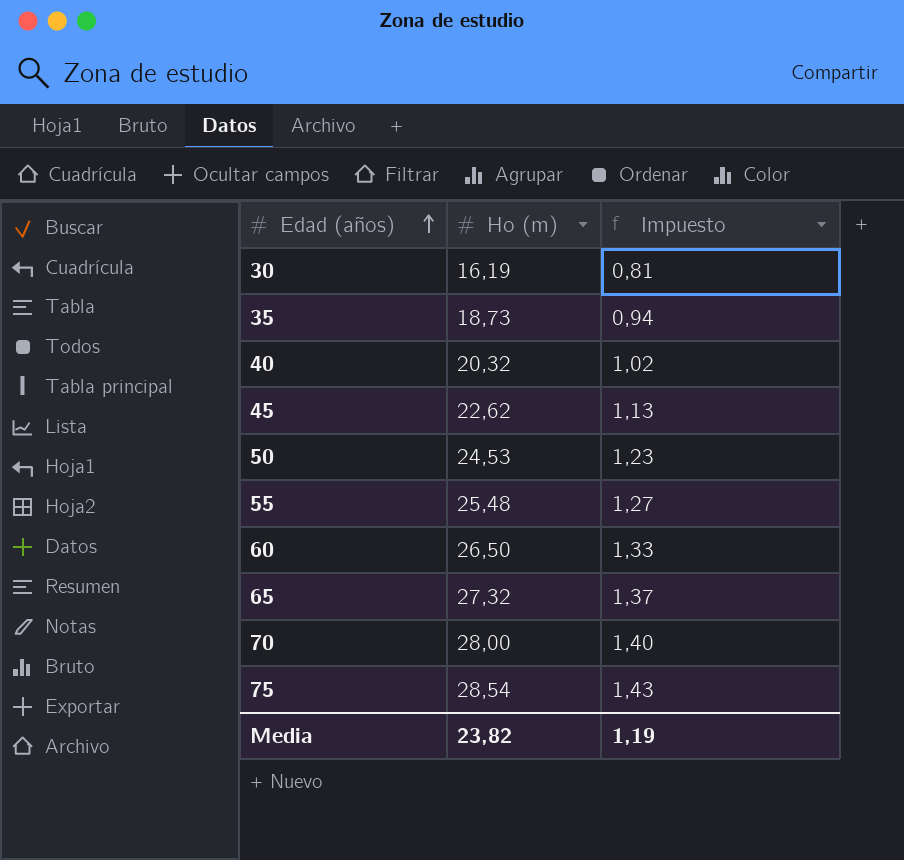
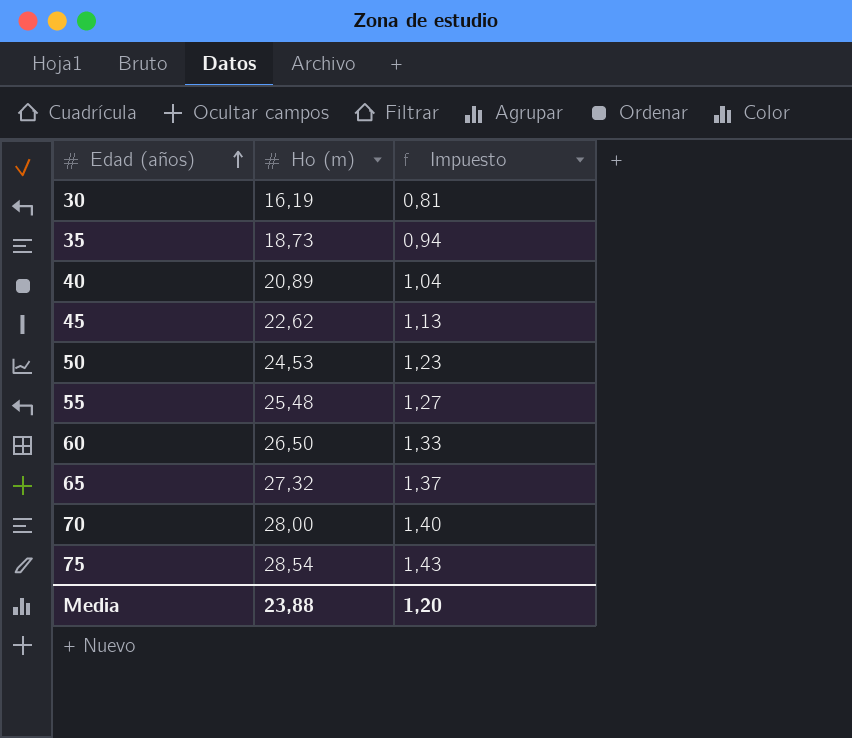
40 | Ho (m): 20,32 -> 20,89
40 | Impuesto: 1,02 -> 1,04
Media | Ho (m): 23,82 -> 23,88
Media | Impuesto: 1,19 -> 1,20

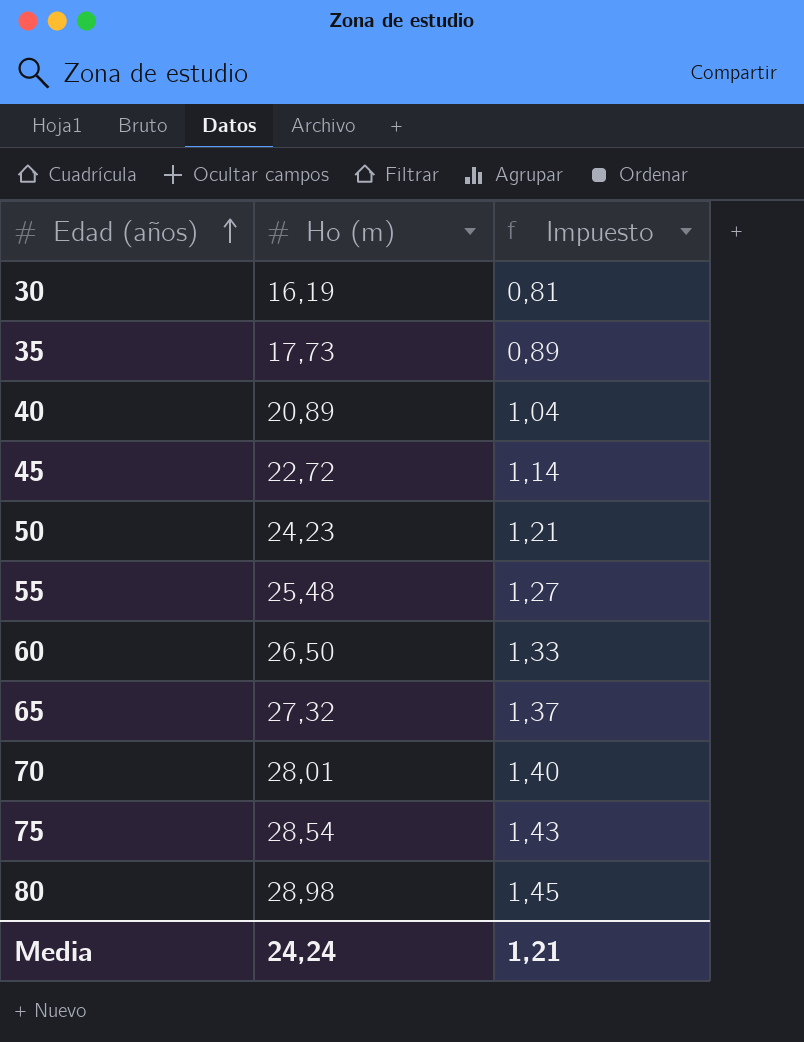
35 | Ho (m): 18,73 -> 17,73
35 | Impuesto: 0,94 -> 0,89
45 | Ho (m): 22,62 -> 22,72
45 | Impuesto: 1,13 -> 1,14
50 | Ho (m): 24,53 -> 24,23
50 | Impuesto: 1,23 -> 1,21
70 | Ho (m): 28,00 -> 28,01
row 80: none -> 28,98 | 1,45
Media | Ho (m): 23,88 -> 24,24
Media | Impuesto: 1,20 -> 1,21

